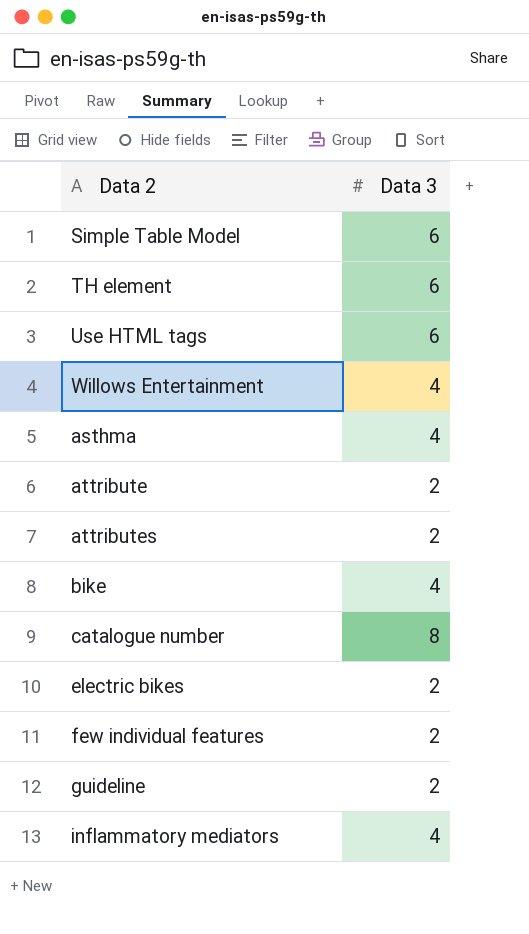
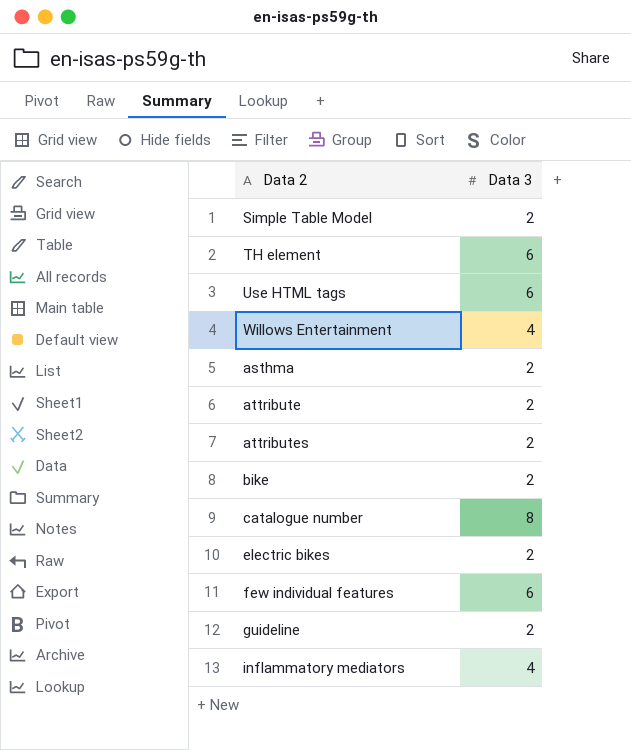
Simple Table Model | Data 3: 6 -> 2
asthma | Data 3: 4 -> 2
bike | Data 3: 4 -> 2
few individual features | Data 3: 2 -> 6

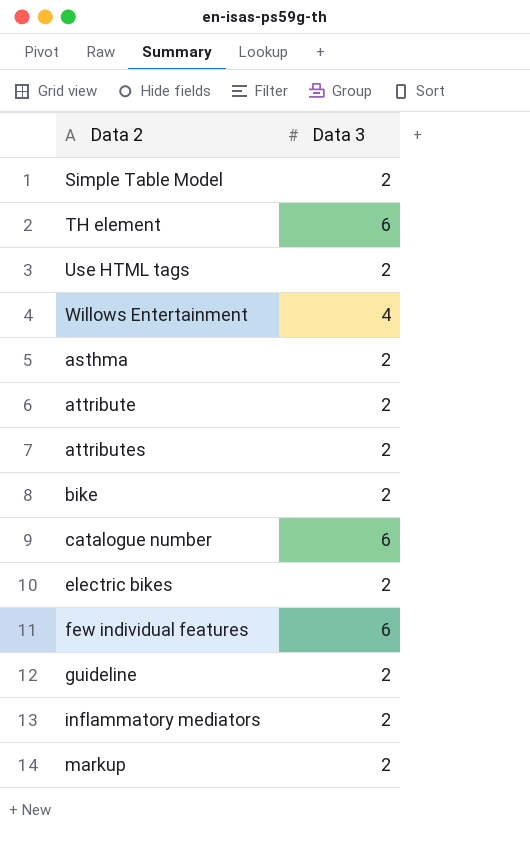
Use HTML tags | Data 3: 6 -> 2
catalogue number | Data 3: 8 -> 6
inflammatory mediators | Data 3: 4 -> 2
row markup: none -> 2

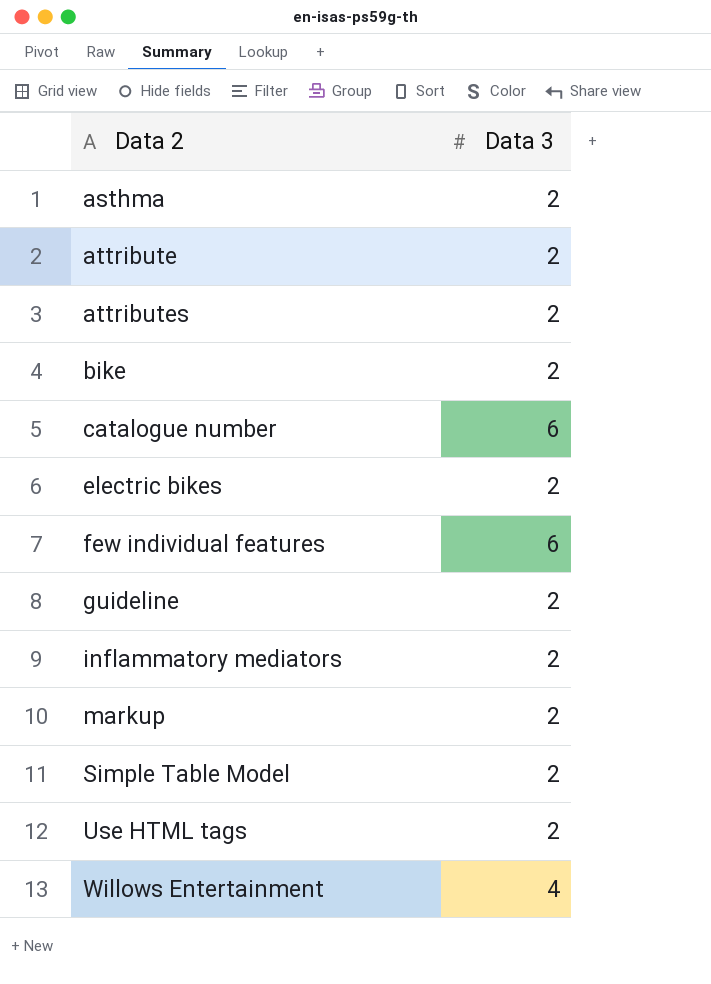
row order: none -> Data 2 ascending
row TH element: 6 -> none

